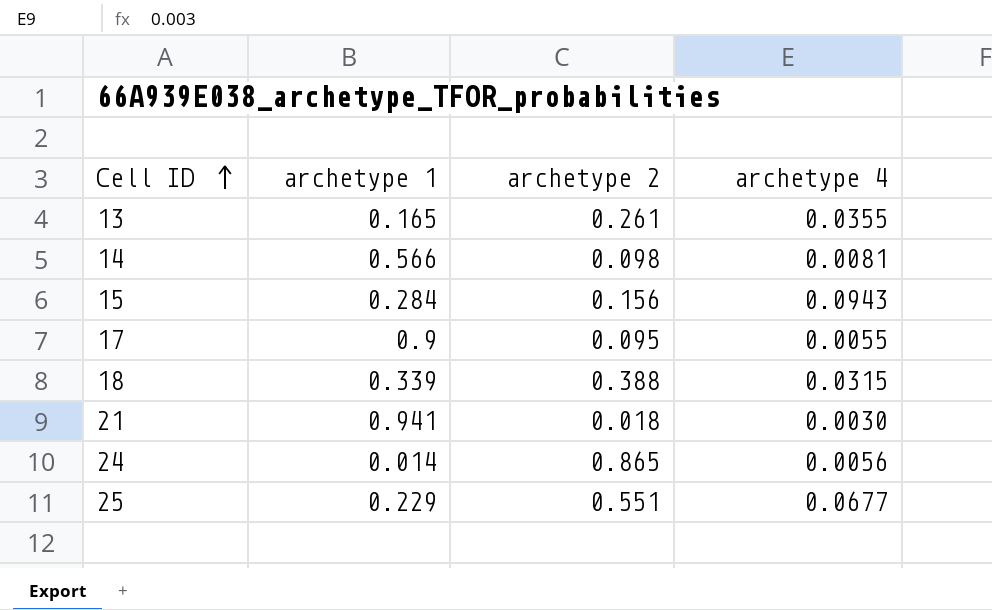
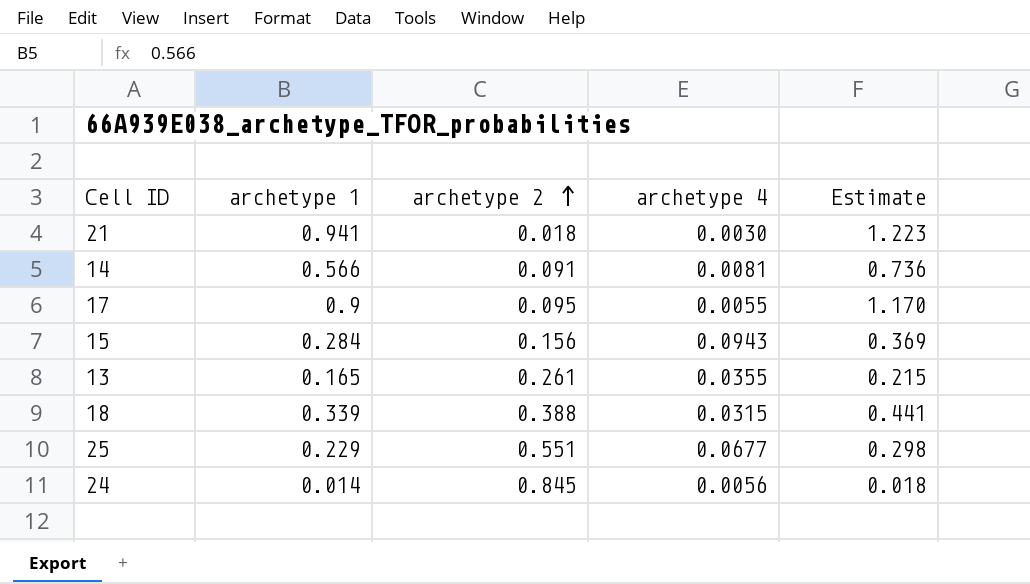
row order: Cell ID ascending -> archetype 2 ascending
column Estimate | formula: none -> [archetype 1] * 1.3
14 | archetype 2: 0.098 -> 0.091
24 | archetype 2: 0.865 -> 0.845

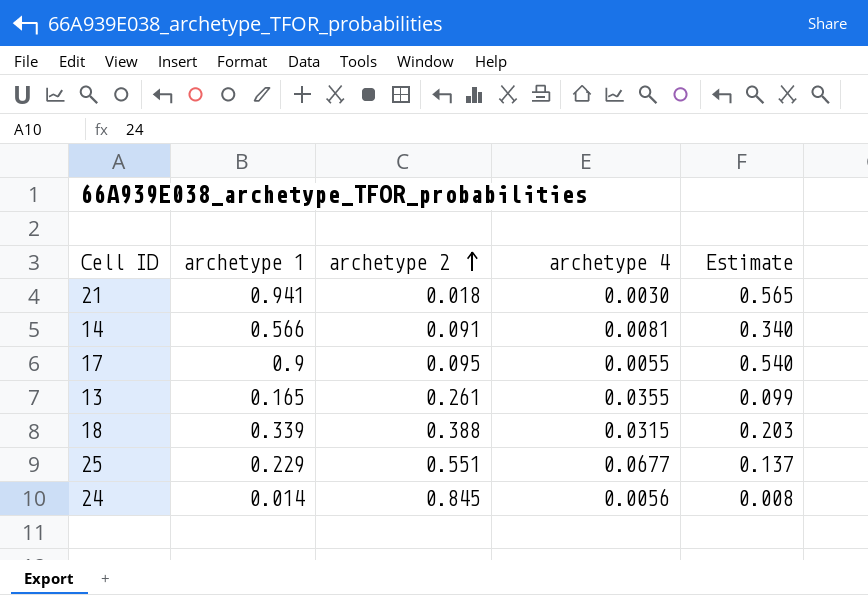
column Estimate | formula: [archetype 1] * 1.3 -> [archetype 1] * 0.6
row 15: 0.284 | 0.156 | 0.0943 | 0.369 -> none

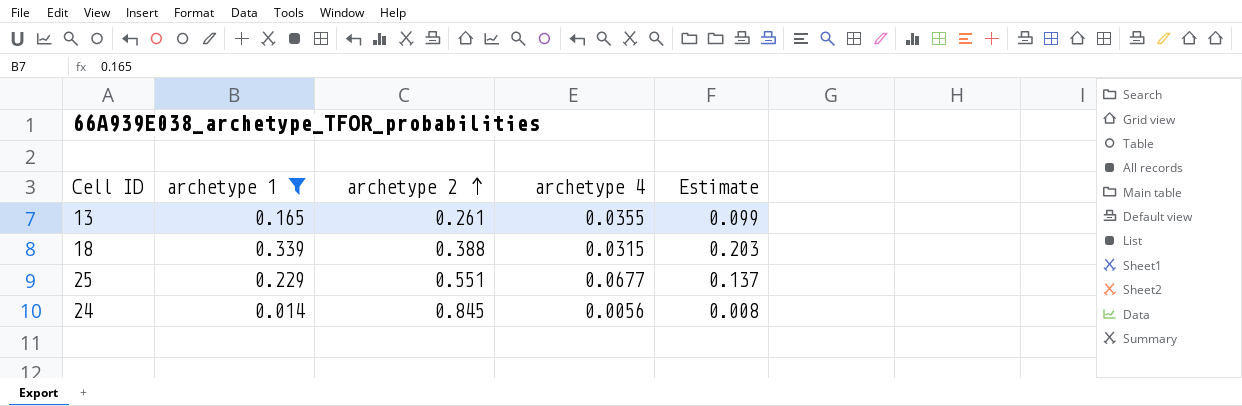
filter: none -> archetype 1 <= 0.339

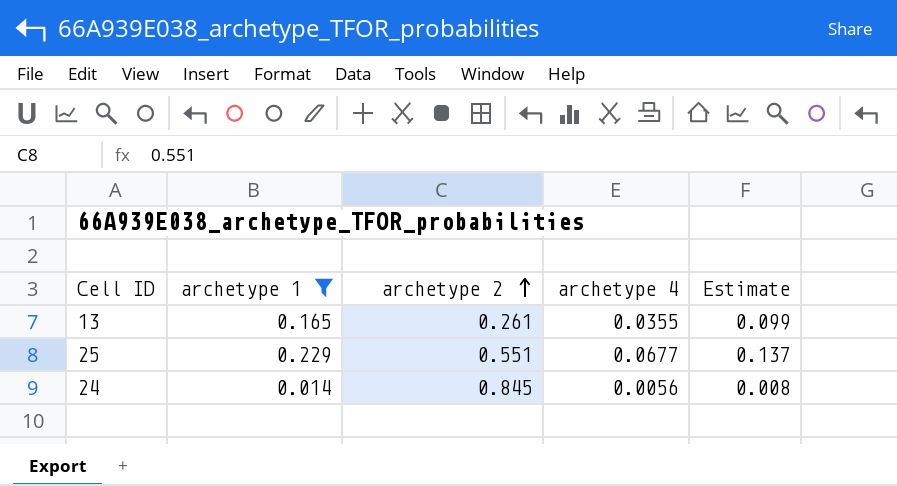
row 18: 0.339 | 0.388 | 0.0315 | 0.203 -> none

